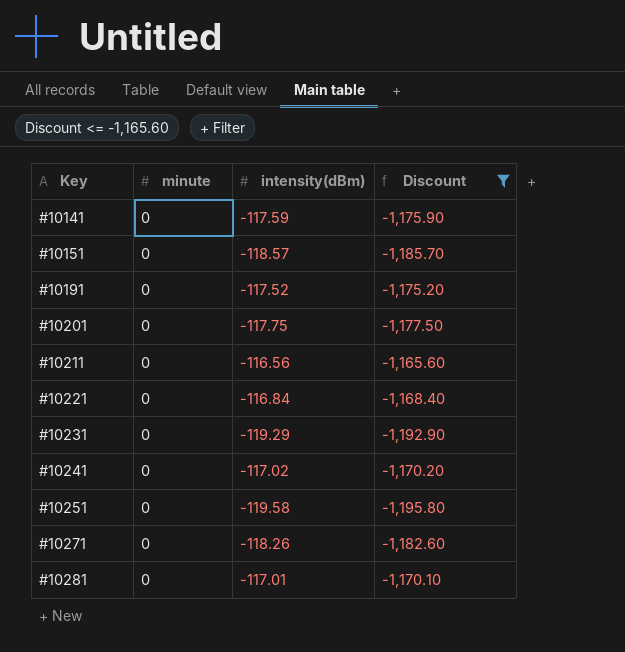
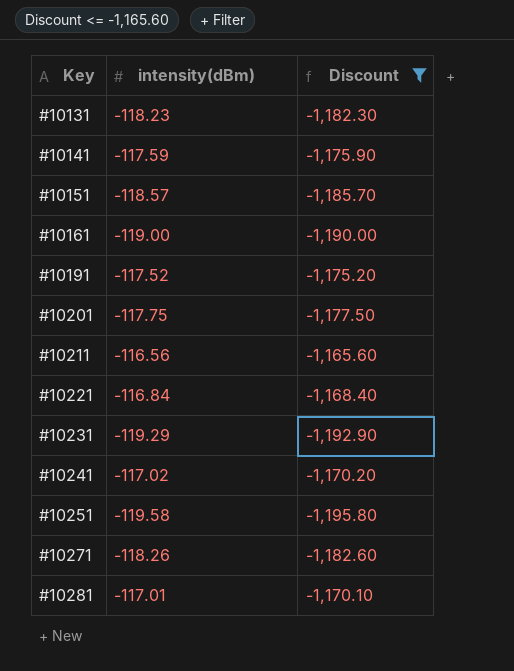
column minute | position: 2 -> none
row #10131: none -> -118.23 | -1,182.30
row #10161: none -> -119.00 | -1,190.00

